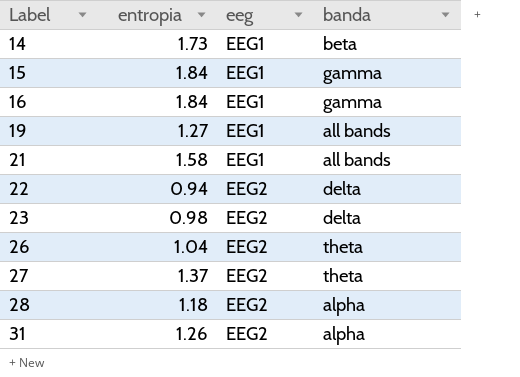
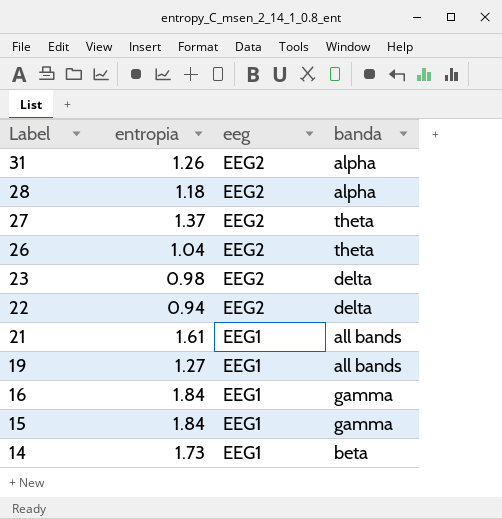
row order: Label ascending -> Label descending
21 | entropia: 1.58 -> 1.61

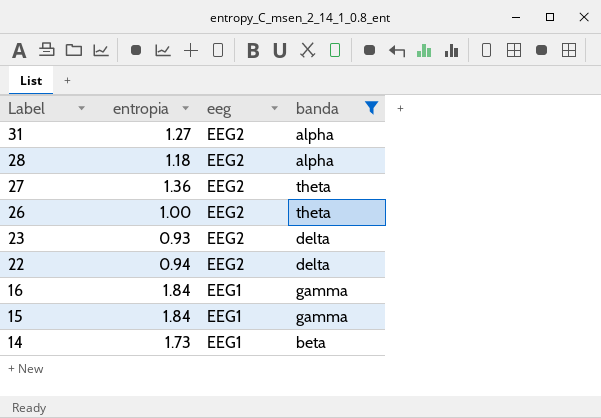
filter: none -> banda != all bands
31 | entropia: 1.26 -> 1.27
27 | entropia: 1.37 -> 1.36
26 | entropia: 1.04 -> 1.00
23 | entropia: 0.98 -> 0.93

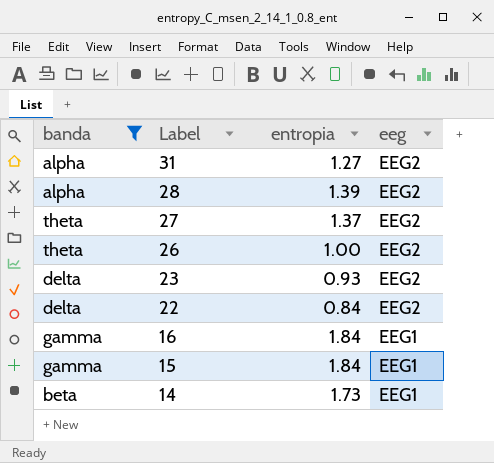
column banda | position: 4 -> 1
28 | entropia: 1.18 -> 1.39
27 | entropia: 1.36 -> 1.37
22 | entropia: 0.94 -> 0.84

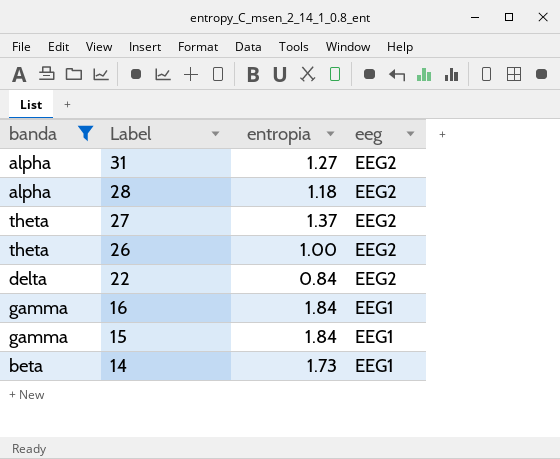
row 23: delta | 0.93 | EEG2 -> none
28 | entropia: 1.39 -> 1.18

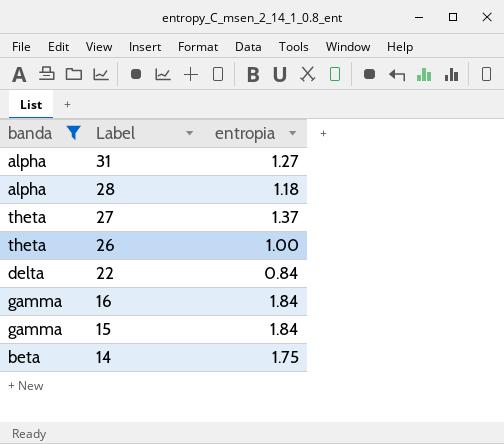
column eeg | position: 4 -> none
14 | entropia: 1.73 -> 1.75

